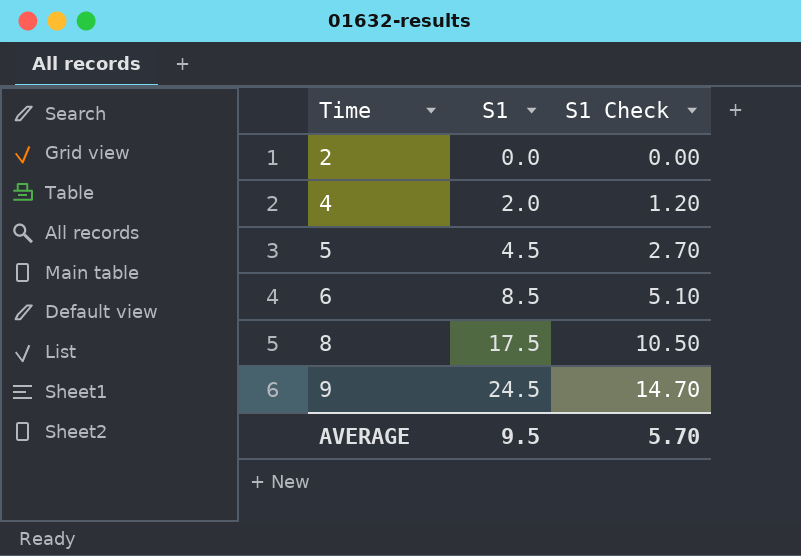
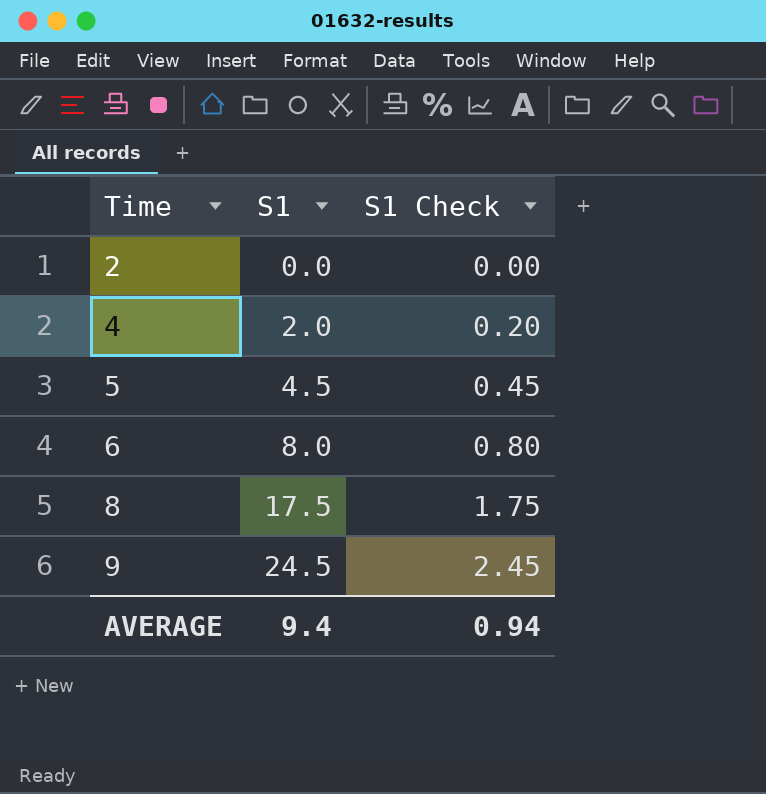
column S1 Check | formula: [S1] * 0.6 -> [S1] * 0.1
6 | S1: 8.5 -> 8.0
AVERAGE | S1: 9.5 -> 9.4
AVERAGE | S1 Check: 5.70 -> 0.94

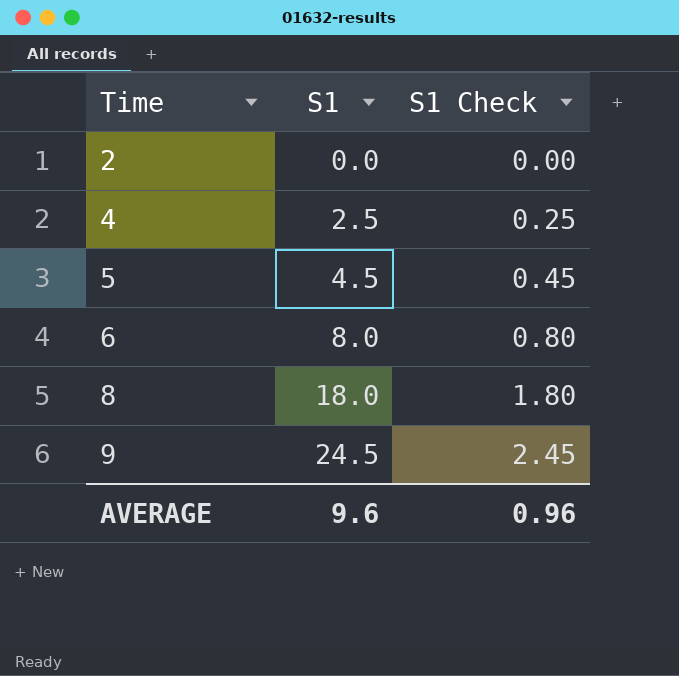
4 | S1: 2.0 -> 2.5
4 | S1 Check: 0.20 -> 0.25
8 | S1: 17.5 -> 18.0
8 | S1 Check: 1.75 -> 1.80
AVERAGE | S1: 9.4 -> 9.6
AVERAGE | S1 Check: 0.94 -> 0.96

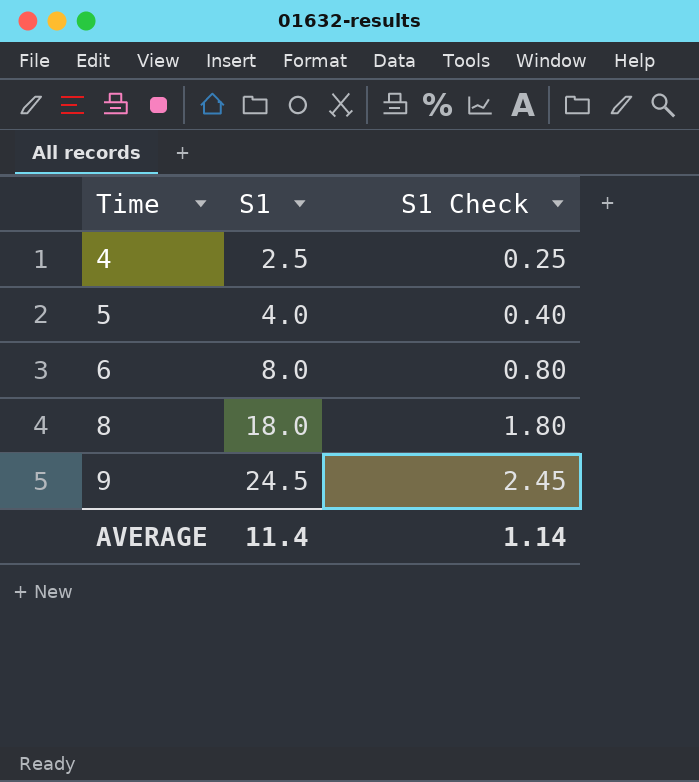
row 2: 0.0 | 0.00 -> none
5 | S1: 4.5 -> 4.0
5 | S1 Check: 0.45 -> 0.40
AVERAGE | S1: 9.6 -> 11.4
AVERAGE | S1 Check: 0.96 -> 1.14

